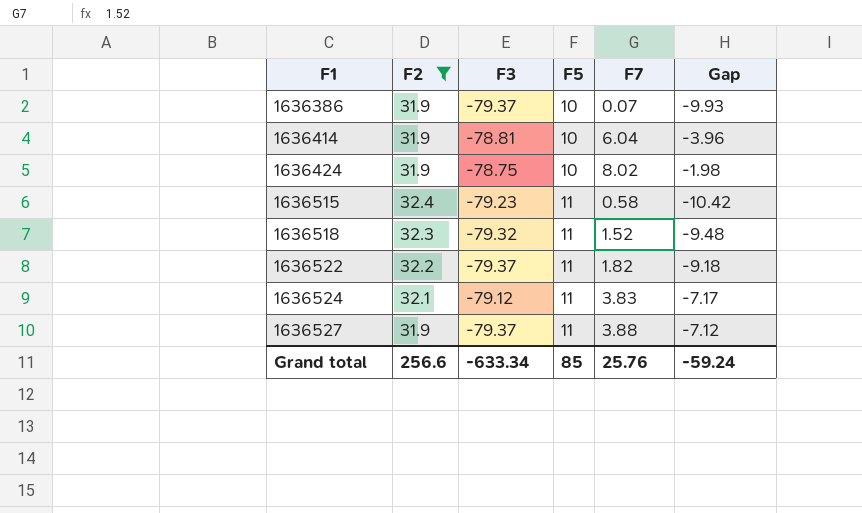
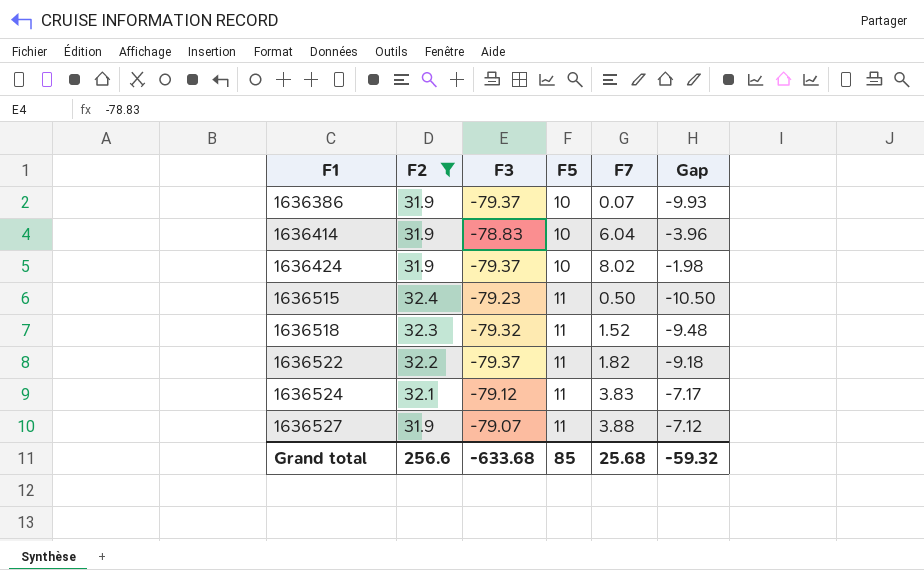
1636414 | F3: -78.81 -> -78.83
1636424 | F3: -78.75 -> -79.37
1636515 | F7: 0.58 -> 0.50
1636515 | Gap: -10.42 -> -10.50
1636527 | F3: -79.37 -> -79.07
Grand total | F3: -633.34 -> -633.68
Grand total | F7: 25.76 -> 25.68
Grand total | Gap: -59.24 -> -59.32

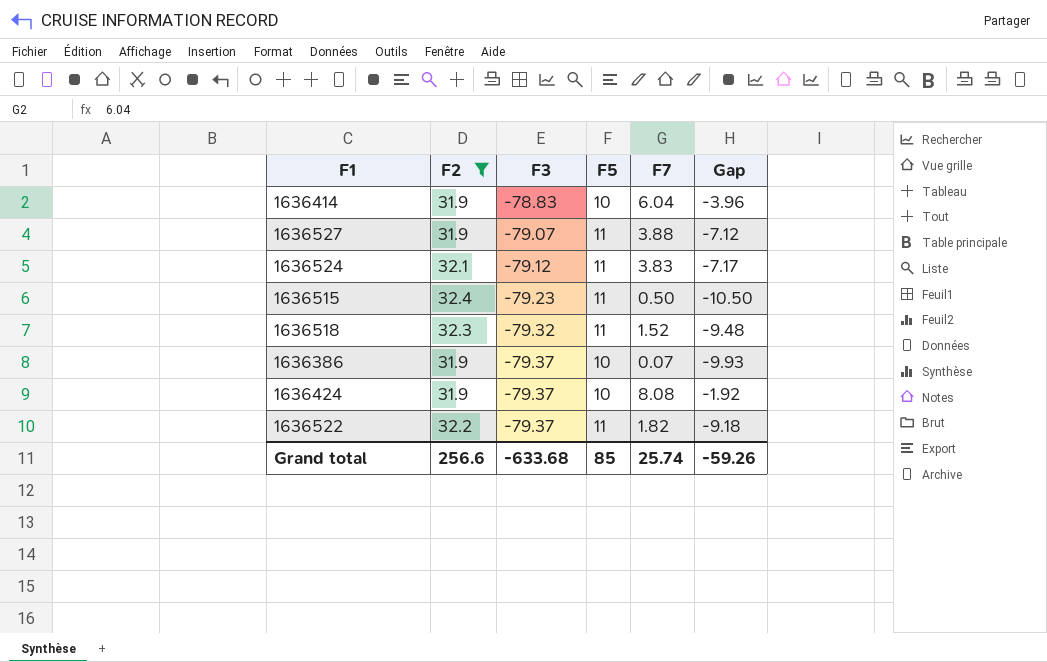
row order: F1 ascending -> F3 descending
1636424 | F7: 8.02 -> 8.08
1636424 | Gap: -1.98 -> -1.92
Grand total | F7: 25.68 -> 25.74
Grand total | Gap: -59.32 -> -59.26

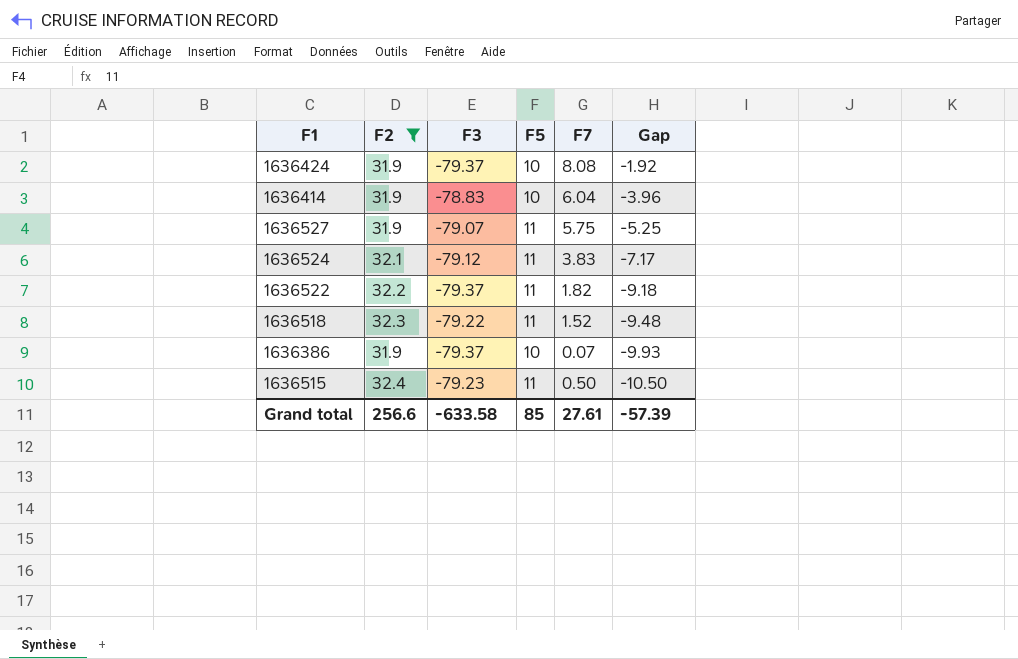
row order: F3 descending -> Gap descending
1636527 | F7: 3.88 -> 5.75
1636527 | Gap: -7.12 -> -5.25
1636518 | F3: -79.32 -> -79.22
Grand total | F3: -633.68 -> -633.58
Grand total | F7: 25.74 -> 27.61
Grand total | Gap: -59.26 -> -57.39

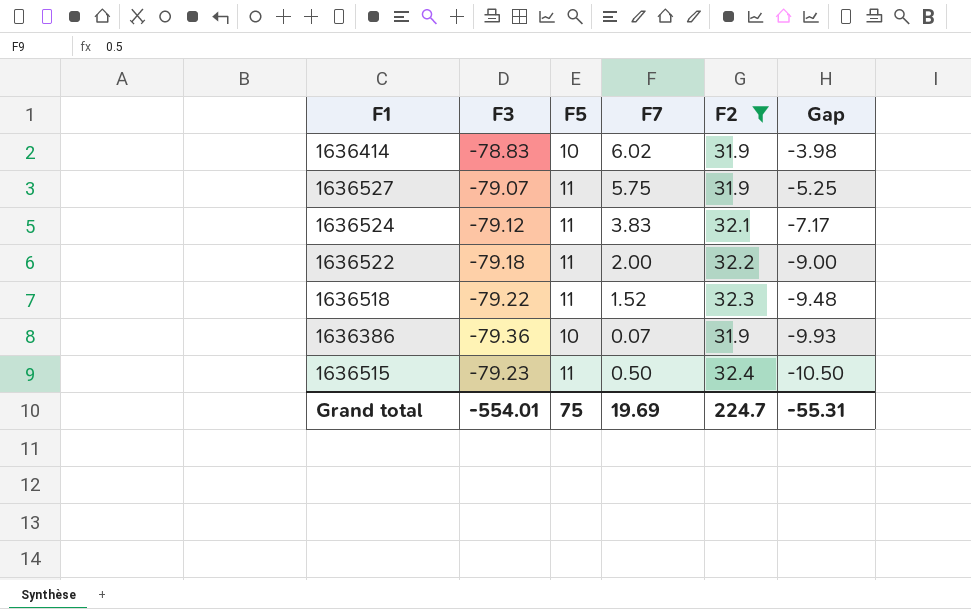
column F2 | position: 2 -> 5
row 1636424: 31.9 | -79.37 | 10 | 8.08 | -1.92 -> none
1636414 | F7: 6.04 -> 6.02
1636414 | Gap: -3.96 -> -3.98
1636522 | F3: -79.37 -> -79.18
1636522 | F7: 1.82 -> 2.00
1636522 | Gap: -9.18 -> -9.00
1636386 | F3: -79.37 -> -79.36
Grand total | F3: -633.58 -> -554.01
Grand total | F5: 85 -> 75
Grand total | F7: 27.61 -> 19.69
Grand total | F2: 256.6 -> 224.7
Grand total | Gap: -57.39 -> -55.31

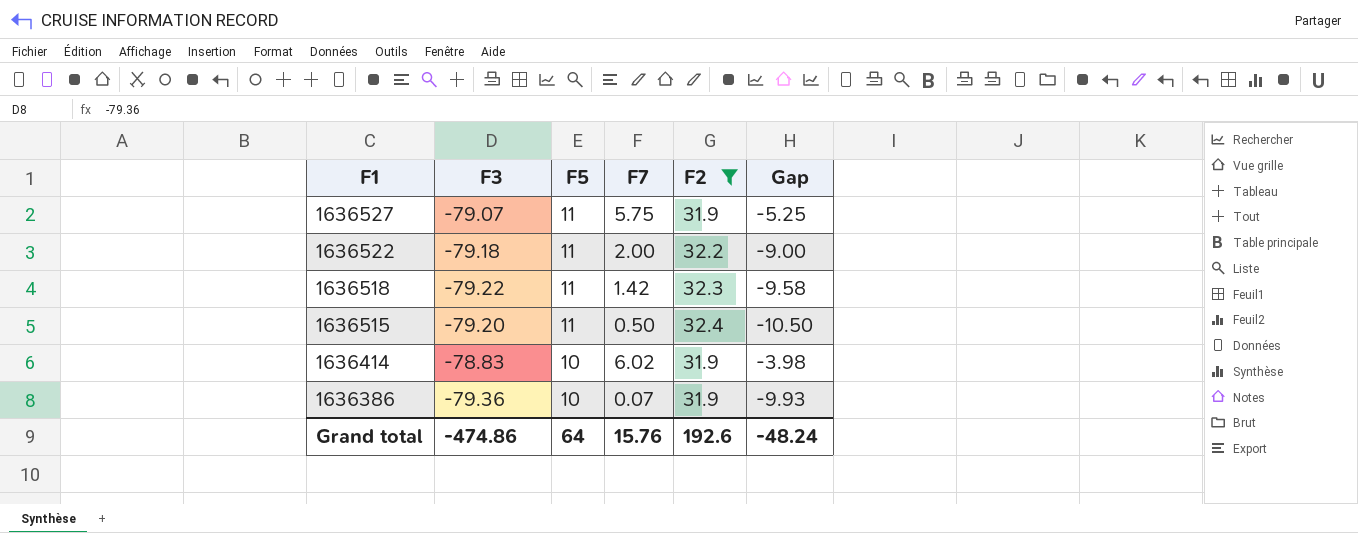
row order: Gap descending -> F1 descending
row 1636524: -79.12 | 11 | 3.83 | 32.1 | -7.17 -> none
1636518 | F7: 1.52 -> 1.42
1636518 | Gap: -9.48 -> -9.58
1636515 | F3: -79.23 -> -79.20
Grand total | F3: -554.01 -> -474.86
Grand total | F5: 75 -> 64
Grand total | F7: 19.69 -> 15.76
Grand total | F2: 224.7 -> 192.6
Grand total | Gap: -55.31 -> -48.24

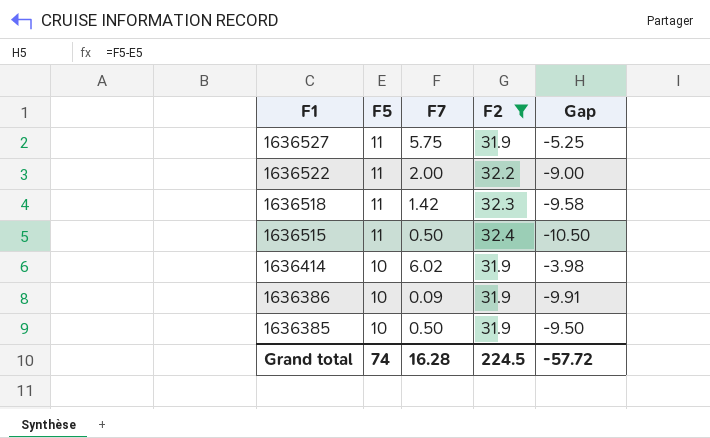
column F3 | position: 2 -> none
1636386 | F7: 0.07 -> 0.09
1636386 | Gap: -9.93 -> -9.91
row 1636385: none -> 10 | 0.50 | 31.9 | -9.50
Grand total | F5: 64 -> 74
Grand total | F7: 15.76 -> 16.28
Grand total | F2: 192.6 -> 224.5
Grand total | Gap: -48.24 -> -57.72

